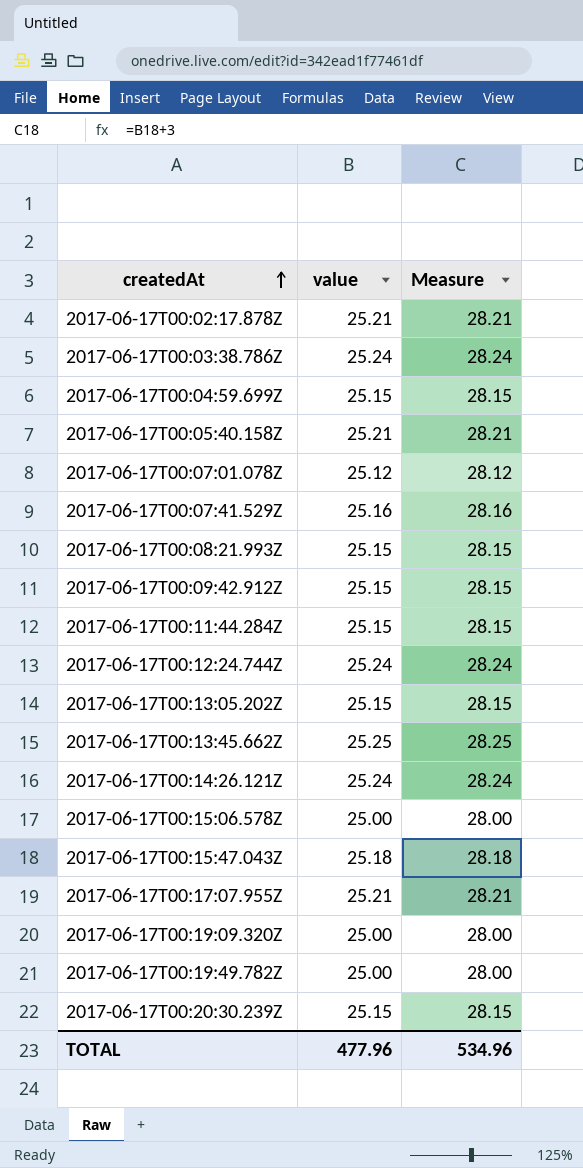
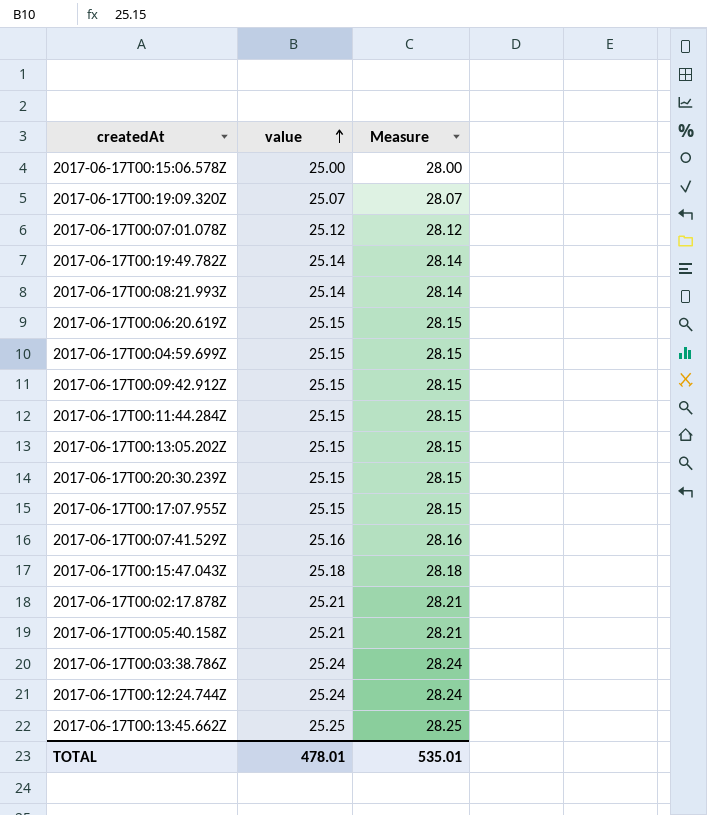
row order: createdAt ascending -> value ascending
row 2017-06-17T00:14:26.121Z: 25.24 | 28.24 -> none
2017-06-17T00:19:09.320Z | value: 25.00 -> 25.07
2017-06-17T00:19:09.320Z | Measure: 28.00 -> 28.07
2017-06-17T00:19:49.782Z | value: 25.00 -> 25.14
2017-06-17T00:19:49.782Z | Measure: 28.00 -> 28.14
2017-06-17T00:08:21.993Z | value: 25.15 -> 25.14
2017-06-17T00:08:21.993Z | Measure: 28.15 -> 28.14
row 2017-06-17T00:06:20.619Z: none -> 25.15 | 28.15
2017-06-17T00:17:07.955Z | value: 25.21 -> 25.15
2017-06-17T00:17:07.955Z | Measure: 28.21 -> 28.15
TOTAL | value: 477.96 -> 478.01
TOTAL | Measure: 534.96 -> 535.01

